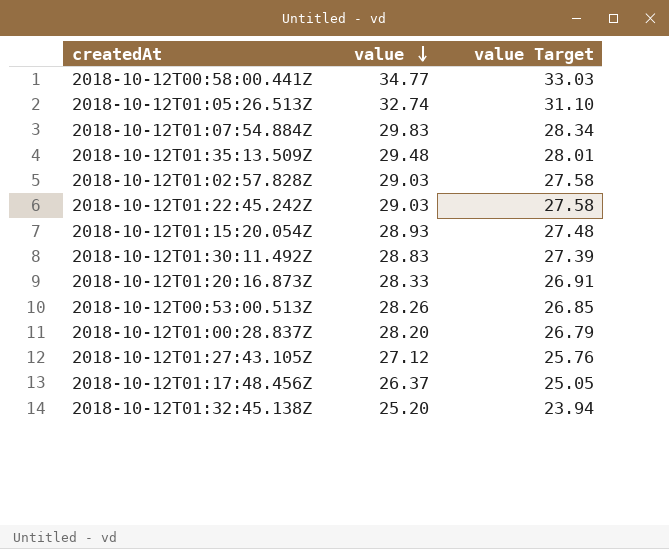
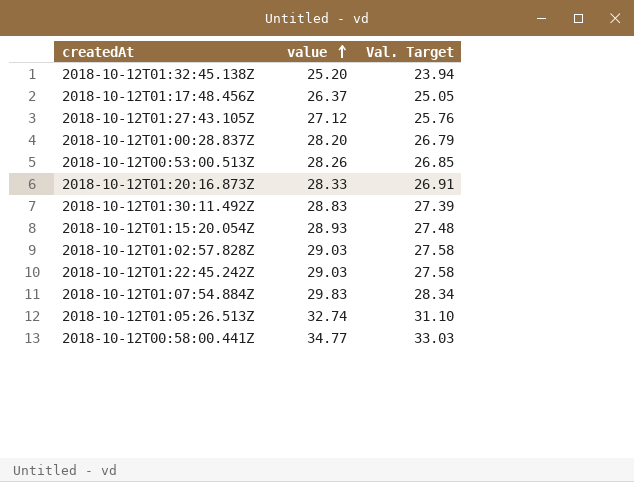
row order: value descending -> value ascending
column name: value Target -> Val. Target
row 2018-10-12T01:35:13.509Z: 29.48 | 28.01 -> none

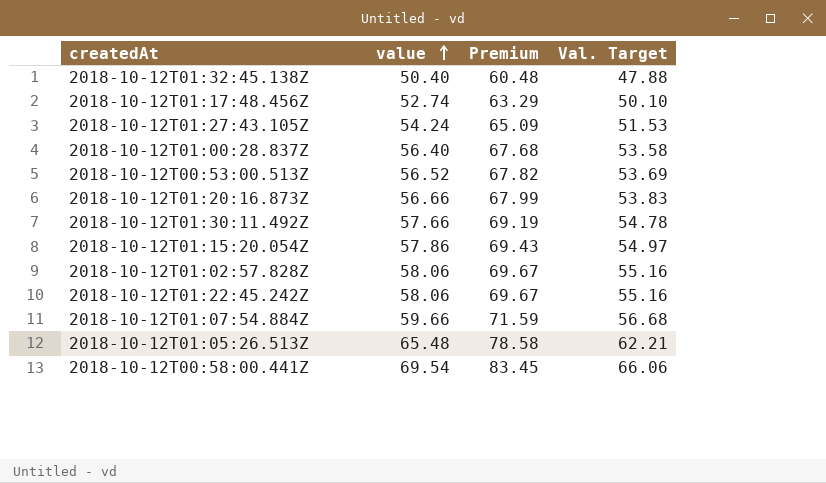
column Premium | formula: none -> [value] * 1.2
2018-10-12T01:32:45.138Z | value: 25.20 -> 50.40
2018-10-12T01:32:45.138Z | Val. Target: 23.94 -> 47.88
2018-10-12T01:17:48.456Z | value: 26.37 -> 52.74
2018-10-12T01:17:48.456Z | Val. Target: 25.05 -> 50.10
2018-10-12T01:27:43.105Z | value: 27.12 -> 54.24
2018-10-12T01:27:43.105Z | Val. Target: 25.76 -> 51.53
2018-10-12T01:00:28.837Z | value: 28.20 -> 56.40
2018-10-12T01:00:28.837Z | Val. Target: 26.79 -> 53.58
2018-10-12T00:53:00.513Z | value: 28.26 -> 56.52
2018-10-12T00:53:00.513Z | Val. Target: 26.85 -> 53.69
2018-10-12T01:20:16.873Z | value: 28.33 -> 56.66
2018-10-12T01:20:16.873Z | Val. Target: 26.91 -> 53.83
2018-10-12T01:30:11.492Z | value: 28.83 -> 57.66
2018-10-12T01:30:11.492Z | Val. Target: 27.39 -> 54.78
2018-10-12T01:15:20.054Z | value: 28.93 -> 57.86
2018-10-12T01:15:20.054Z | Val. Target: 27.48 -> 54.97
2018-10-12T01:02:57.828Z | value: 29.03 -> 58.06
2018-10-12T01:02:57.828Z | Val. Target: 27.58 -> 55.16
2018-10-12T01:22:45.242Z | value: 29.03 -> 58.06
2018-10-12T01:22:45.242Z | Val. Target: 27.58 -> 55.16
2018-10-12T01:07:54.884Z | value: 29.83 -> 59.66
2018-10-12T01:07:54.884Z | Val. Target: 28.34 -> 56.68
2018-10-12T01:05:26.513Z | value: 32.74 -> 65.48
2018-10-12T01:05:26.513Z | Val. Target: 31.10 -> 62.21
2018-10-12T00:58:00.441Z | value: 34.77 -> 69.54
2018-10-12T00:58:00.441Z | Val. Target: 33.03 -> 66.06

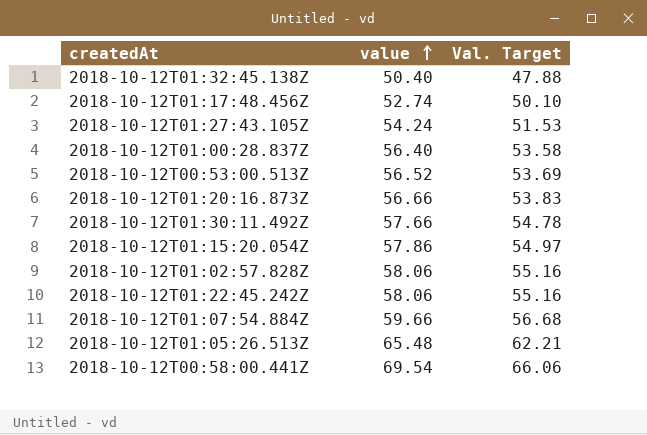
column Premium | formula: [value] * 1.2 -> none

